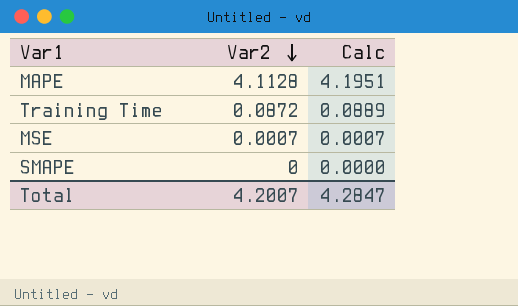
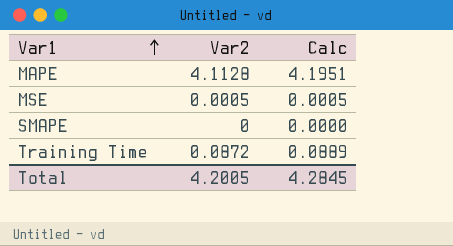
row order: Var2 descending -> Var1 ascending
MSE | Var2: 0.0007 -> 0.0005
MSE | Calc: 0.0007 -> 0.0005
Total | Var2: 4.2007 -> 4.2005
Total | Calc: 4.2847 -> 4.2845

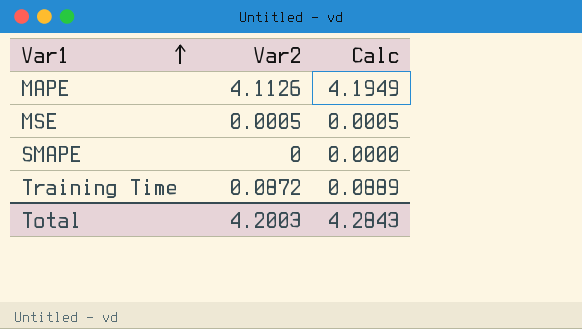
MAPE | Var2: 4.1128 -> 4.1126
MAPE | Calc: 4.1951 -> 4.1949
Total | Var2: 4.2005 -> 4.2003
Total | Calc: 4.2845 -> 4.2843

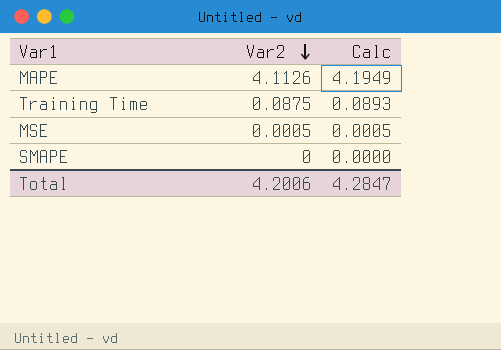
row order: Var1 ascending -> Var2 descending
Training Time | Var2: 0.0872 -> 0.0875
Training Time | Calc: 0.0889 -> 0.0893
Total | Var2: 4.2003 -> 4.2006
Total | Calc: 4.2843 -> 4.2847

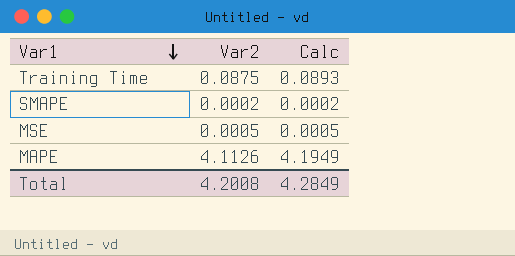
row order: Var2 descending -> Var1 descending
SMAPE | Var2: 0 -> 0.0002
SMAPE | Calc: 0.0000 -> 0.0002
Total | Var2: 4.2006 -> 4.2008
Total | Calc: 4.2847 -> 4.2849

